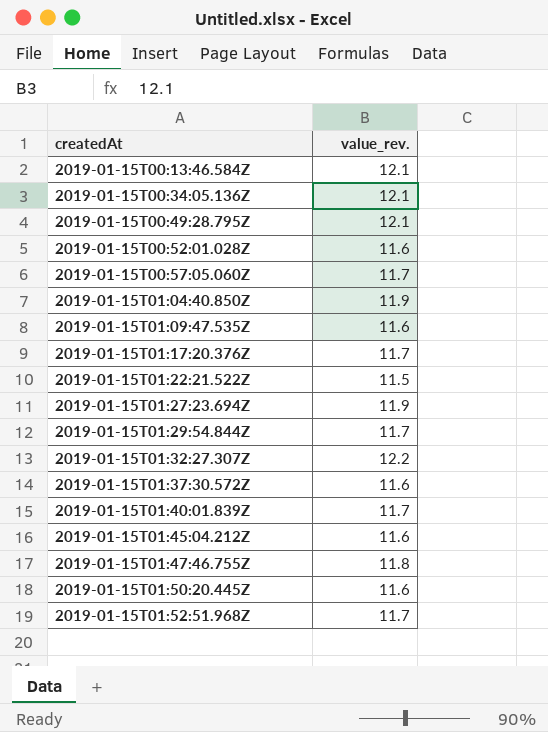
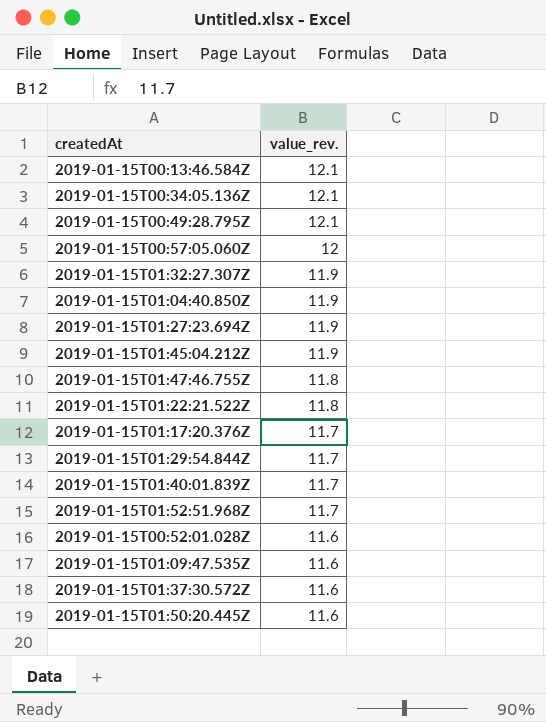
row order: createdAt ascending -> value_rev. descending
2019-01-15T00:57:05.060Z | value_rev.: 11.7 -> 12
2019-01-15T01:32:27.307Z | value_rev.: 12.2 -> 11.9
2019-01-15T01:45:04.212Z | value_rev.: 11.6 -> 11.9
2019-01-15T01:22:21.522Z | value_rev.: 11.5 -> 11.8

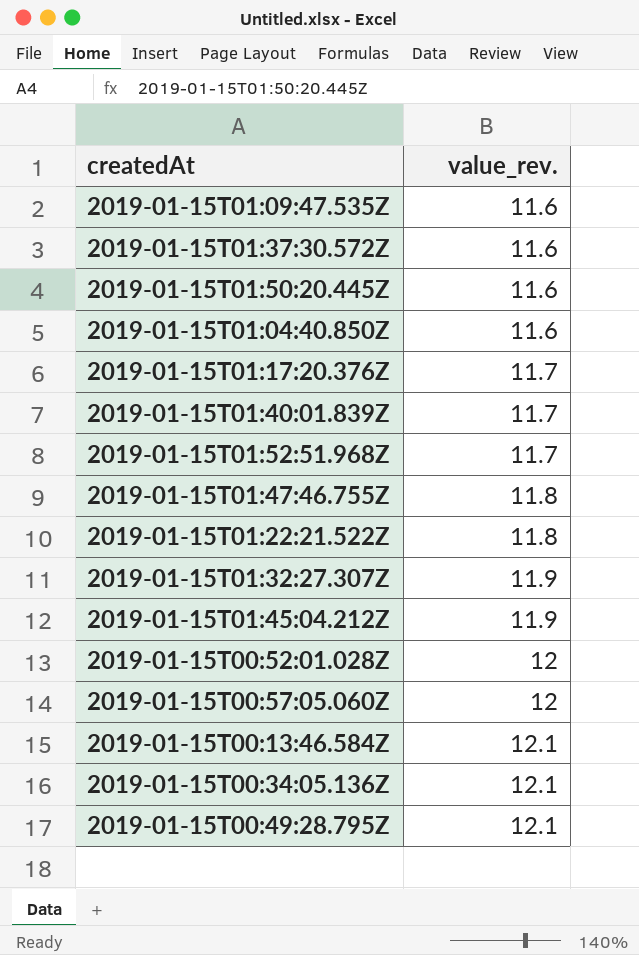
row order: value_rev. descending -> value_rev. ascending
row 2019-01-15T01:27:23.694Z: 11.9 -> none
row 2019-01-15T01:29:54.844Z: 11.7 -> none
2019-01-15T01:04:40.850Z | value_rev.: 11.9 -> 11.6
2019-01-15T00:52:01.028Z | value_rev.: 11.6 -> 12

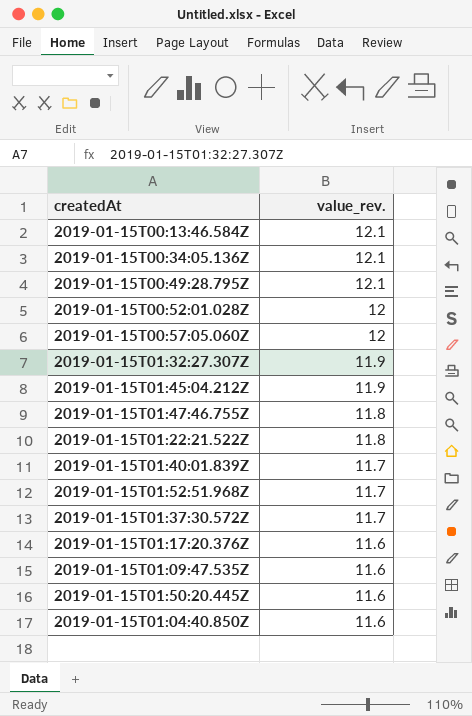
row order: value_rev. ascending -> value_rev. descending
2019-01-15T01:37:30.572Z | value_rev.: 11.6 -> 11.7
2019-01-15T01:17:20.376Z | value_rev.: 11.7 -> 11.6

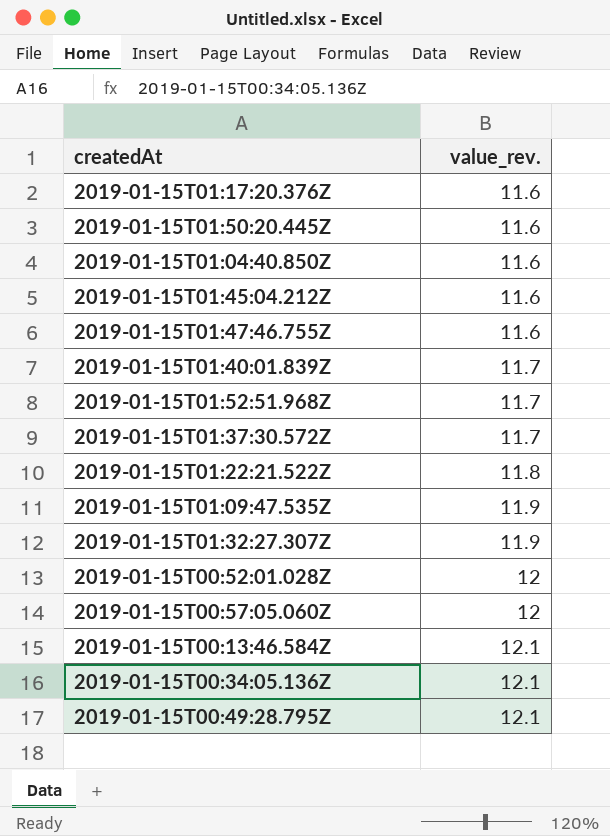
row order: value_rev. descending -> value_rev. ascending
2019-01-15T01:45:04.212Z | value_rev.: 11.9 -> 11.6
2019-01-15T01:47:46.755Z | value_rev.: 11.8 -> 11.6
2019-01-15T01:09:47.535Z | value_rev.: 11.6 -> 11.9

